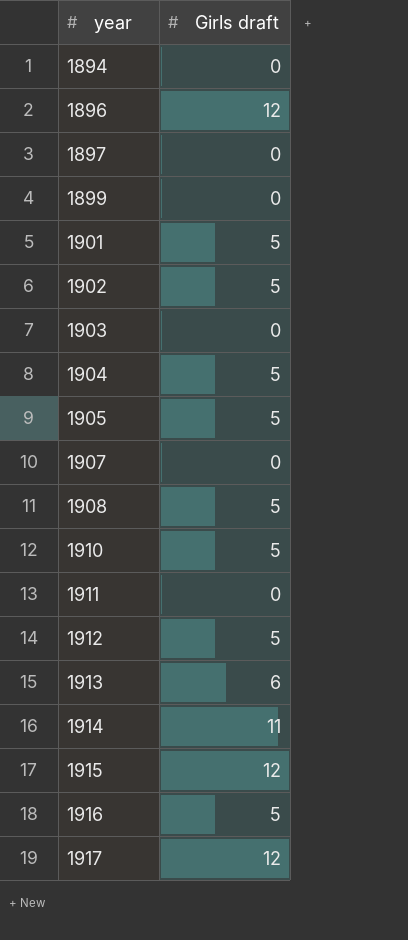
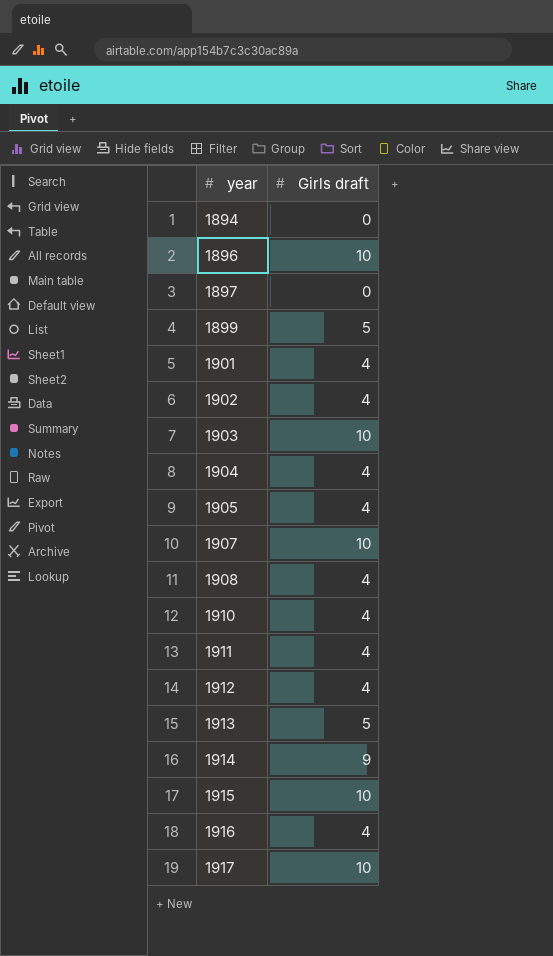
1896 | Girls draft: 12 -> 10
1899 | Girls draft: 0 -> 5
1901 | Girls draft: 5 -> 4
1902 | Girls draft: 5 -> 4
1903 | Girls draft: 0 -> 10
1904 | Girls draft: 5 -> 4
1905 | Girls draft: 5 -> 4
1907 | Girls draft: 0 -> 10
1908 | Girls draft: 5 -> 4
1910 | Girls draft: 5 -> 4
1911 | Girls draft: 0 -> 4
1912 | Girls draft: 5 -> 4
1913 | Girls draft: 6 -> 5
1914 | Girls draft: 11 -> 9
1915 | Girls draft: 12 -> 10
1916 | Girls draft: 5 -> 4
1917 | Girls draft: 12 -> 10

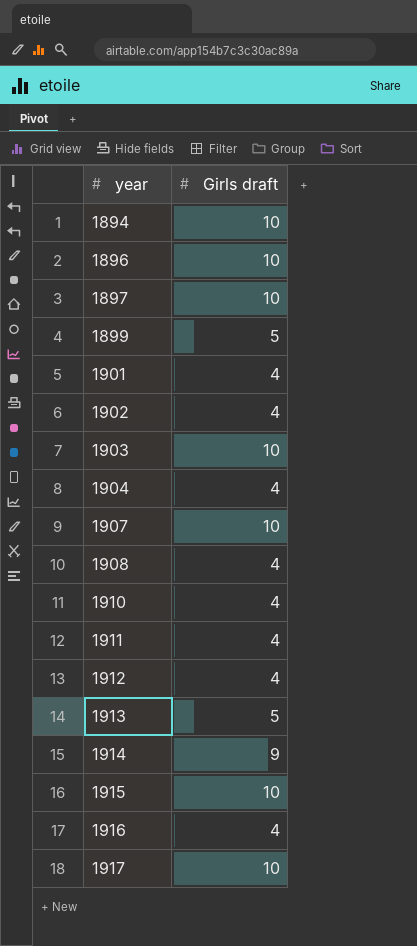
row 1905: 4 -> none
1894 | Girls draft: 0 -> 10
1897 | Girls draft: 0 -> 10

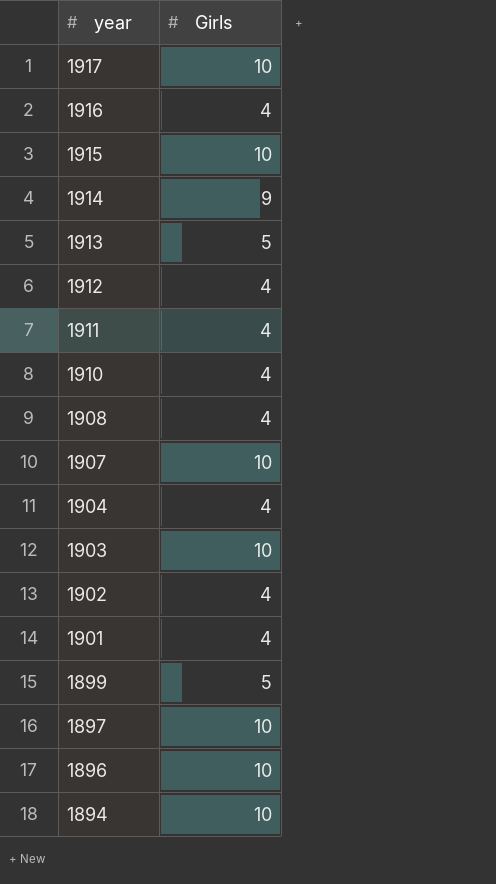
row order: year ascending -> year descending
column name: Girls draft -> Girls

